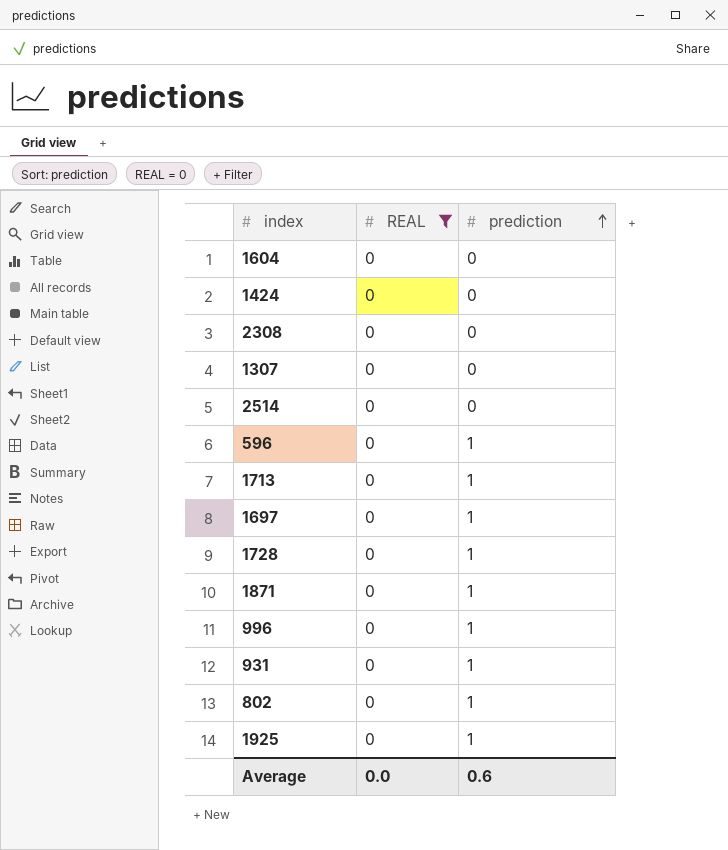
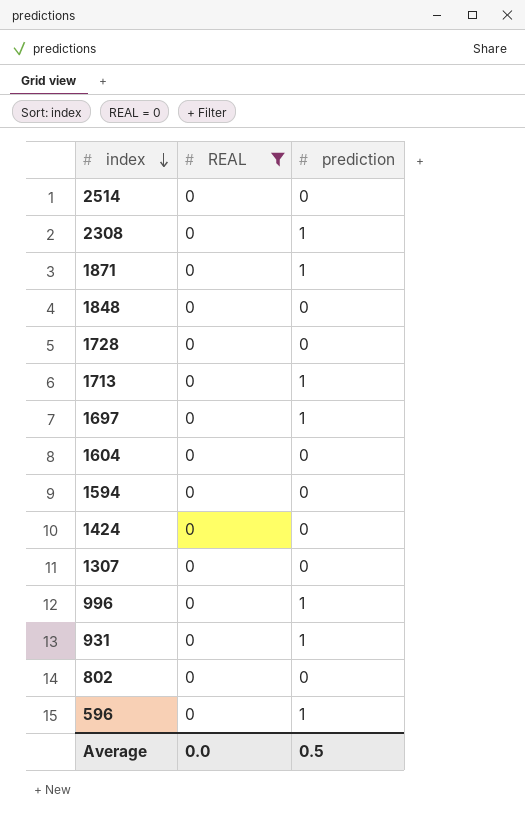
row order: prediction ascending -> index descending
row 1925: 0 | 1 -> none
2308 | prediction: 0 -> 1
row 1848: none -> 0 | 0
1728 | prediction: 1 -> 0
row 1594: none -> 0 | 0
802 | prediction: 1 -> 0
Average | prediction: 0.6 -> 0.5

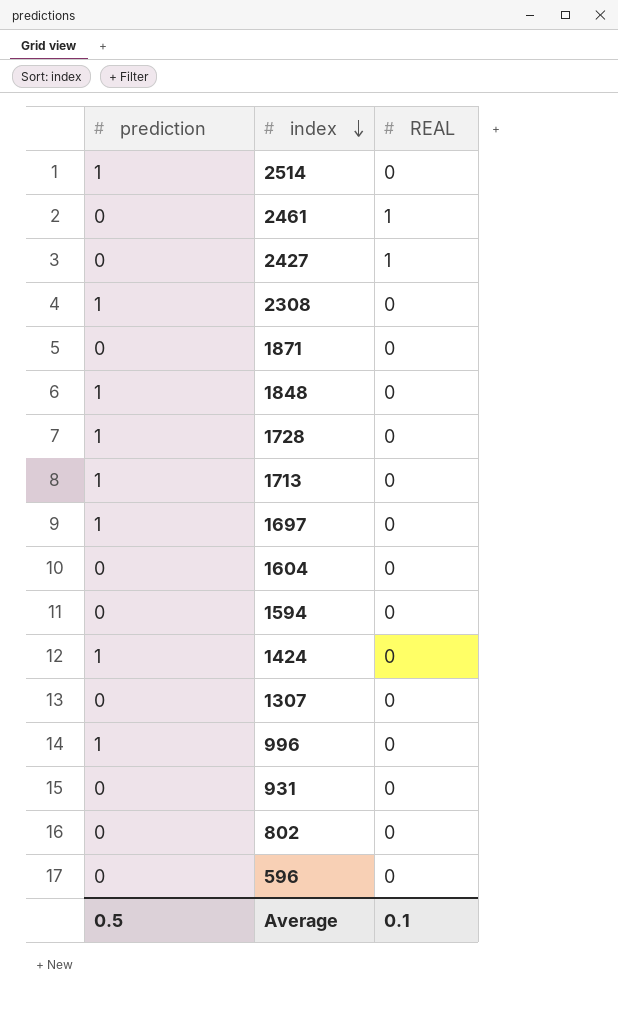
filter: REAL = 0 -> none
column prediction | position: 3 -> 1
2514 | prediction: 0 -> 1
1871 | prediction: 1 -> 0
1848 | prediction: 0 -> 1
1728 | prediction: 0 -> 1
1424 | prediction: 0 -> 1
931 | prediction: 1 -> 0
596 | prediction: 1 -> 0
Average | REAL: 0.0 -> 0.1

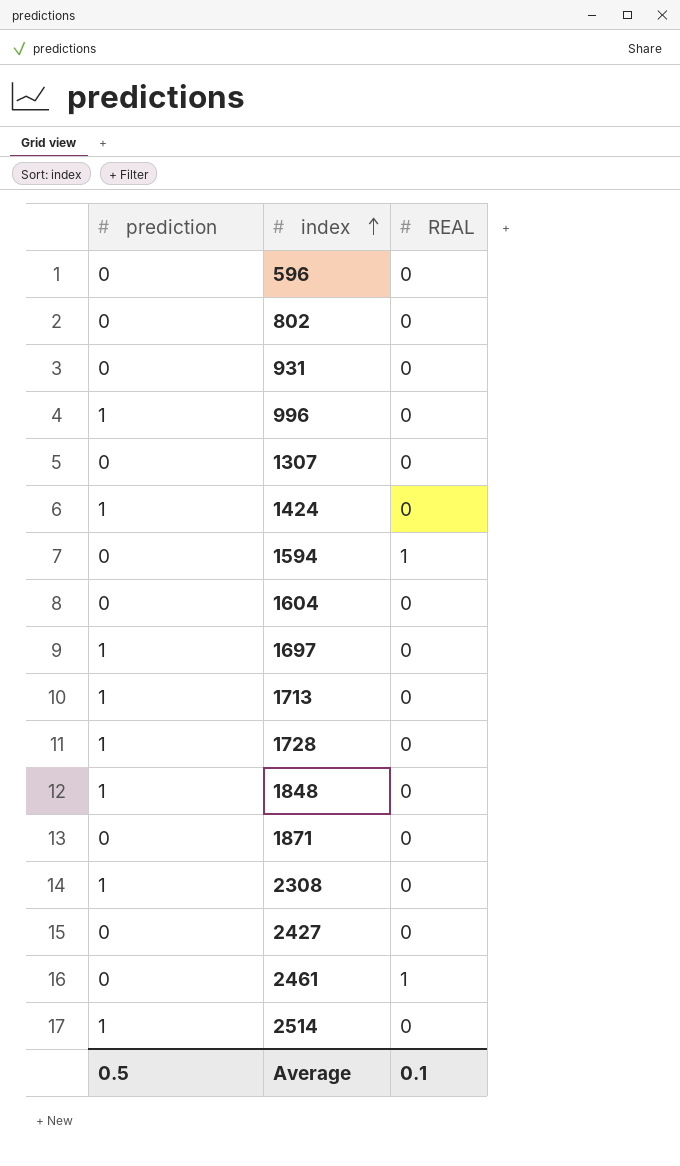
row order: index descending -> index ascending
1594 | REAL: 0 -> 1
2427 | REAL: 1 -> 0

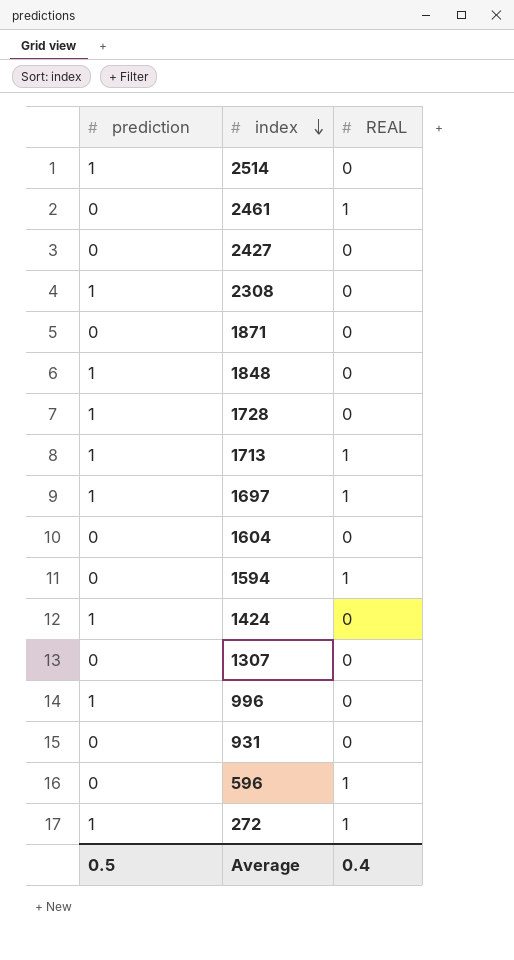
row order: index ascending -> index descending
row 802: 0 | 0 -> none
1713 | REAL: 0 -> 1
1697 | REAL: 0 -> 1
596 | REAL: 0 -> 1
row 272: none -> 1 | 1
Average | REAL: 0.1 -> 0.4

